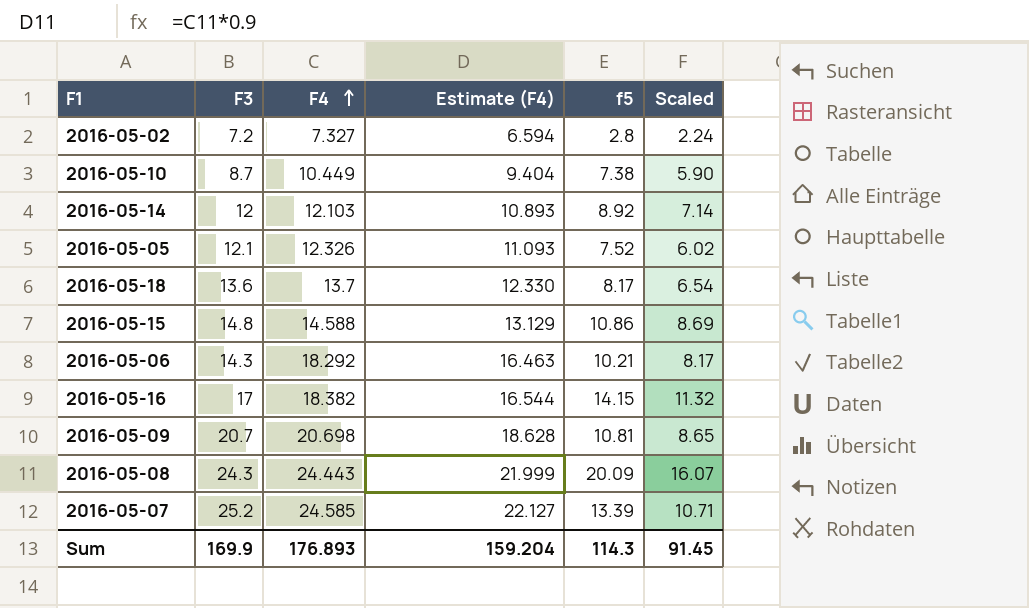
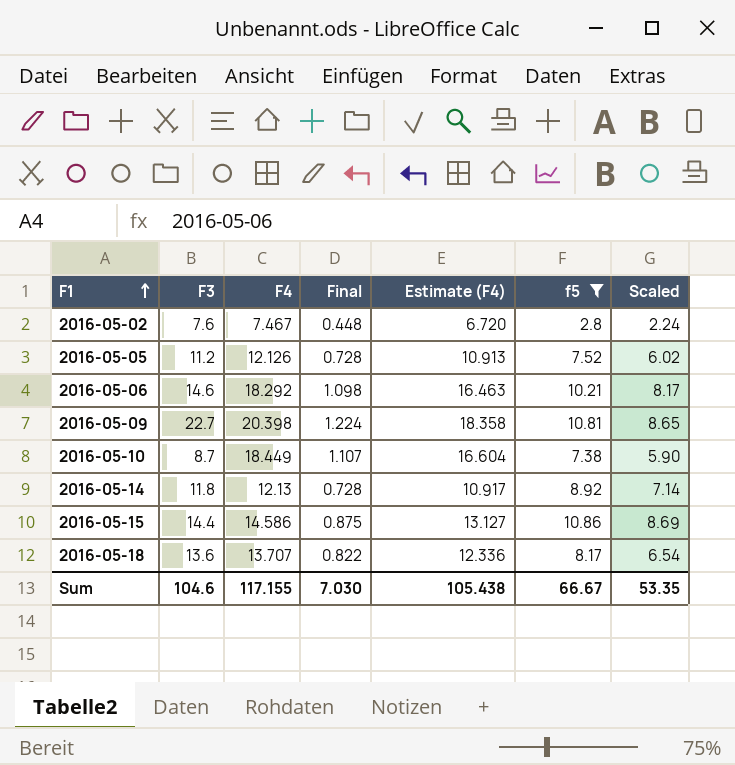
filter: none -> f5 <= 10.86
row order: F4 ascending -> F1 ascending
column Final | formula: none -> [F4] * 0.06
2016-05-02 | F3: 7.2 -> 7.6
2016-05-02 | F4: 7.327 -> 7.467
2016-05-02 | Estimate (F4): 6.594 -> 6.720
2016-05-05 | F3: 12.1 -> 11.2
2016-05-05 | F4: 12.326 -> 12.126
2016-05-05 | Estimate (F4): 11.093 -> 10.913
2016-05-06 | F3: 14.3 -> 14.6
2016-05-09 | F3: 20.7 -> 22.7
2016-05-09 | F4: 20.698 -> 20.398
2016-05-09 | Estimate (F4): 18.628 -> 18.358
2016-05-10 | F4: 10.449 -> 18.449
2016-05-10 | Estimate (F4): 9.404 -> 16.604
2016-05-14 | F3: 12 -> 11.8
2016-05-14 | F4: 12.103 -> 12.13
2016-05-14 | Estimate (F4): 10.893 -> 10.917
2016-05-15 | F3: 14.8 -> 14.4
2016-05-15 | F4: 14.588 -> 14.586
2016-05-15 | Estimate (F4): 13.129 -> 13.127
2016-05-18 | F4: 13.7 -> 13.707
2016-05-18 | Estimate (F4): 12.330 -> 12.336
Sum | F3: 169.9 -> 104.6
Sum | F4: 176.893 -> 117.155
Sum | Estimate (F4): 159.204 -> 105.438
Sum | f5: 114.3 -> 66.67
Sum | Scaled: 91.45 -> 53.35

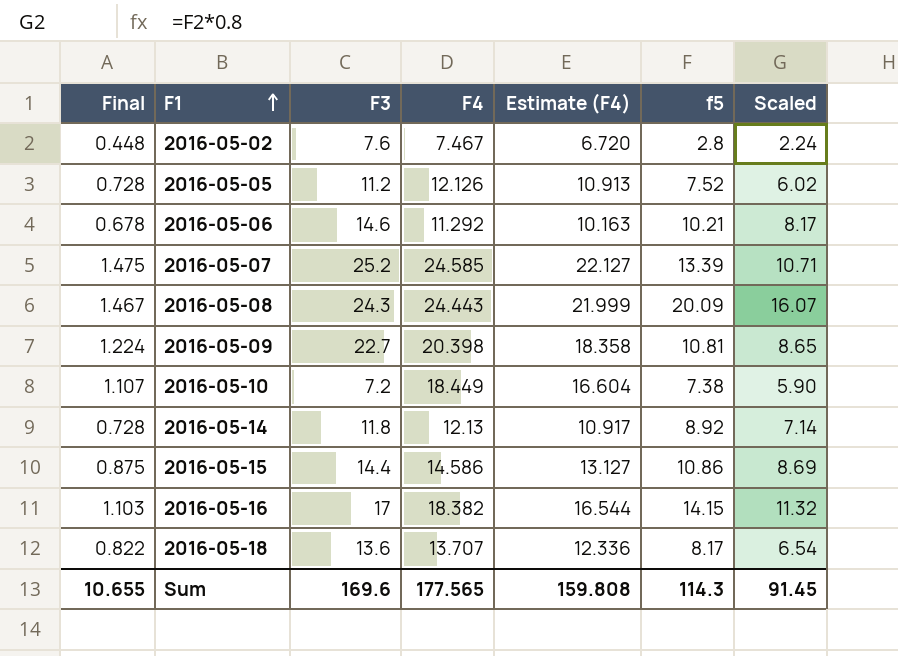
filter: f5 <= 10.86 -> none
column Final | position: 4 -> 1
2016-05-06 | Final: 1.098 -> 0.678
2016-05-06 | F4: 18.292 -> 11.292
2016-05-06 | Estimate (F4): 16.463 -> 10.163
2016-05-10 | F3: 8.7 -> 7.2
Sum | Final: 7.030 -> 10.655
Sum | F3: 104.6 -> 169.6
Sum | F4: 117.155 -> 177.565
Sum | Estimate (F4): 105.438 -> 159.808
Sum | f5: 66.67 -> 114.3
Sum | Scaled: 53.35 -> 91.45

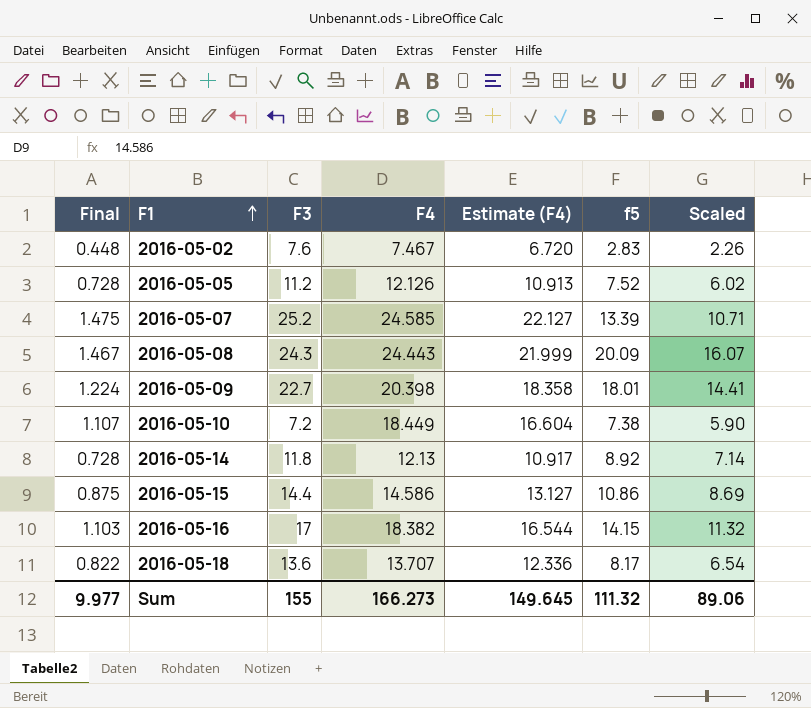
row 2016-05-06: 0.678 | 14.6 | 11.292 | 10.163 | 10.21 | 8.17 -> none
2016-05-02 | f5: 2.8 -> 2.83
2016-05-02 | Scaled: 2.24 -> 2.26
2016-05-09 | f5: 10.81 -> 18.01
2016-05-09 | Scaled: 8.65 -> 14.41
Sum | Final: 10.655 -> 9.977
Sum | F3: 169.6 -> 155
Sum | F4: 177.565 -> 166.273
Sum | Estimate (F4): 159.808 -> 149.645
Sum | f5: 114.3 -> 111.32
Sum | Scaled: 91.45 -> 89.06

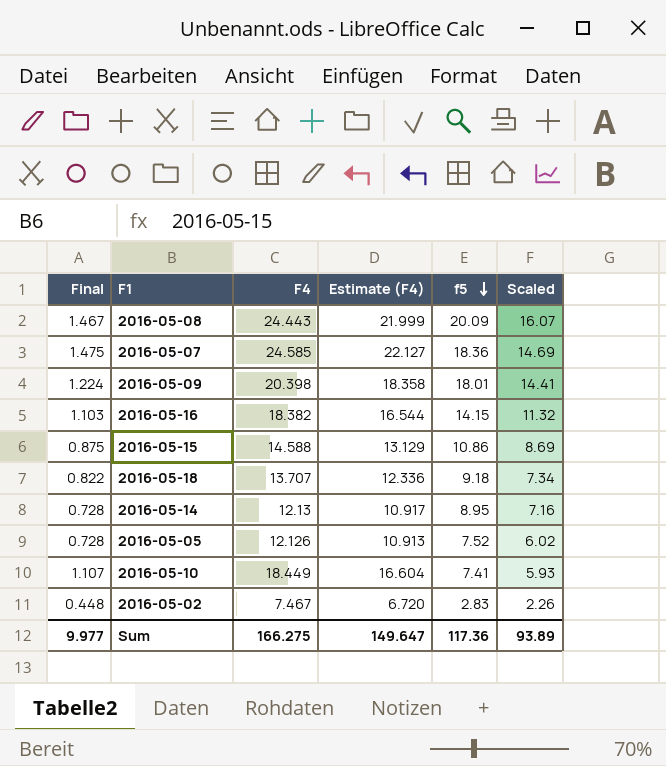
row order: F1 ascending -> f5 descending
column F3 | position: 3 -> none
2016-05-07 | f5: 13.39 -> 18.36
2016-05-07 | Scaled: 10.71 -> 14.69
2016-05-15 | F4: 14.586 -> 14.588
2016-05-15 | Estimate (F4): 13.127 -> 13.129
2016-05-18 | f5: 8.17 -> 9.18
2016-05-18 | Scaled: 6.54 -> 7.34
2016-05-14 | f5: 8.92 -> 8.95
2016-05-14 | Scaled: 7.14 -> 7.16
2016-05-10 | f5: 7.38 -> 7.41
2016-05-10 | Scaled: 5.90 -> 5.93
Sum | F4: 166.273 -> 166.275
Sum | Estimate (F4): 149.645 -> 149.647
Sum | f5: 111.32 -> 117.36
Sum | Scaled: 89.06 -> 93.89

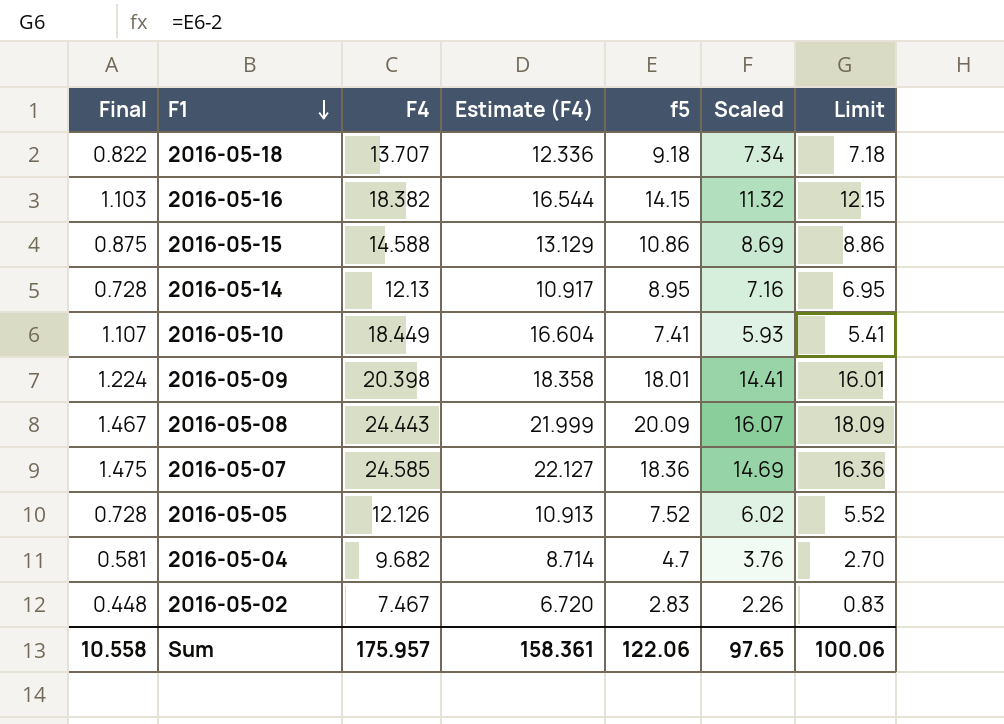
row order: f5 descending -> F1 descending
column Limit | formula: none -> [f5] - 2
row 2016-05-04: none -> 0.581 | 9.682 | 8.714 | 4.7 | 3.76 | 2.70
Sum | Final: 9.977 -> 10.558
Sum | F4: 166.275 -> 175.957
Sum | Estimate (F4): 149.647 -> 158.361
Sum | f5: 117.36 -> 122.06
Sum | Scaled: 93.89 -> 97.65

